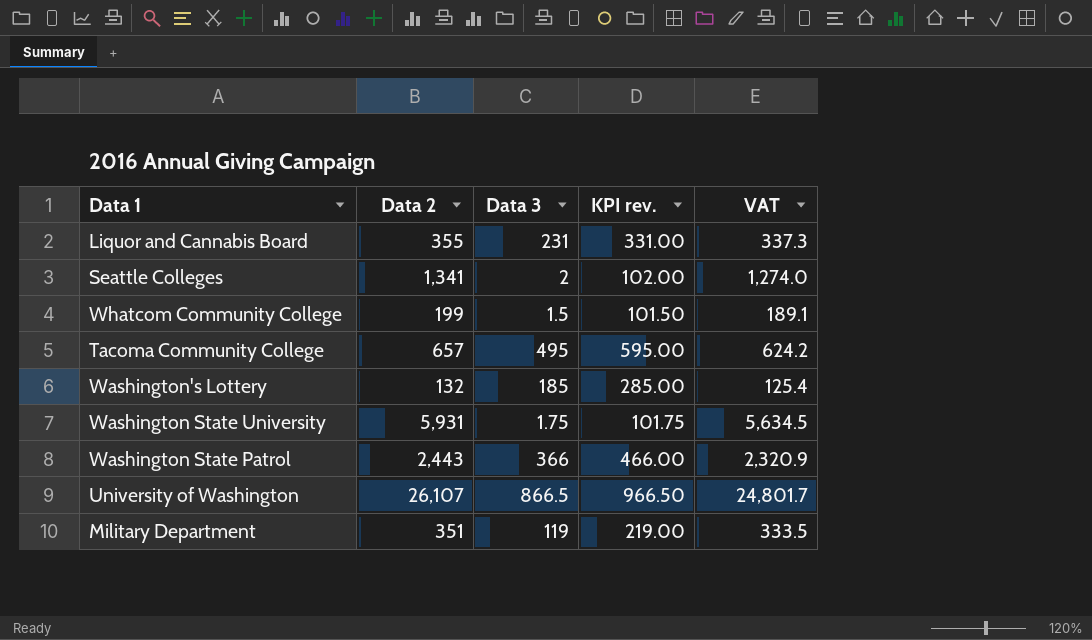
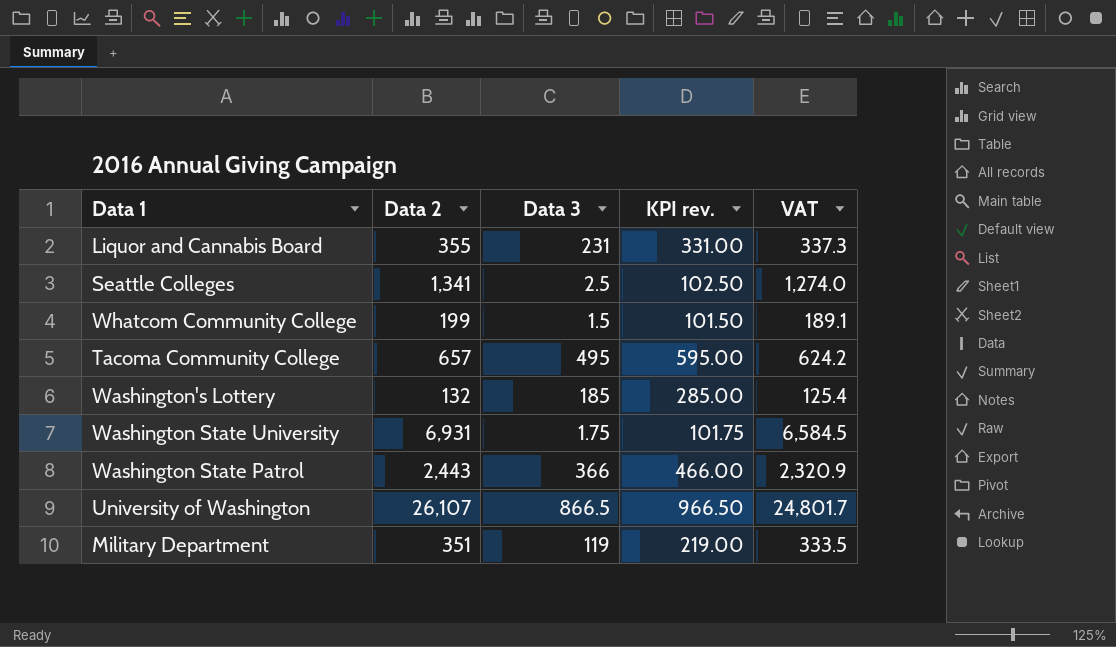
Seattle Colleges | Data 3: 2 -> 2.5
Seattle Colleges | KPI rev.: 102.00 -> 102.50
Washington State University | Data 2: 5,931 -> 6,931
Washington State University | VAT: 5,634.5 -> 6,584.5

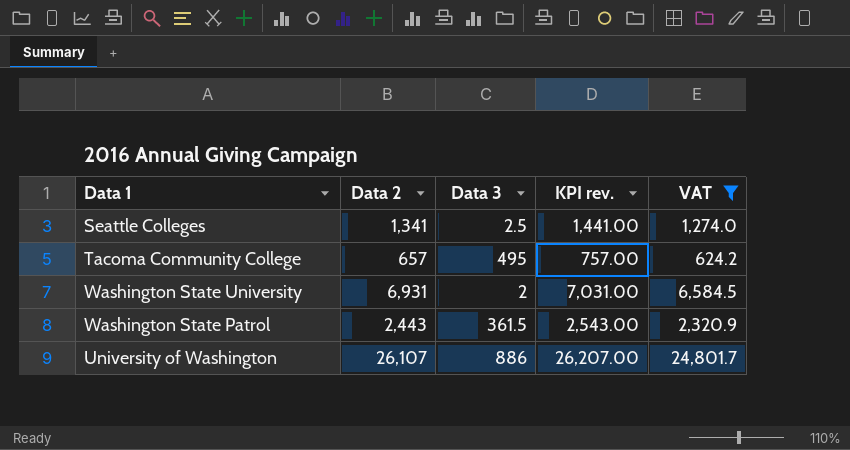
filter: none -> VAT >= 624.2
column KPI rev. | formula: [Data 3] + 100 -> [Data 2] + 100
Washington State University | Data 3: 1.75 -> 2
Washington State Patrol | Data 3: 366 -> 361.5
University of Washington | Data 3: 866.5 -> 886

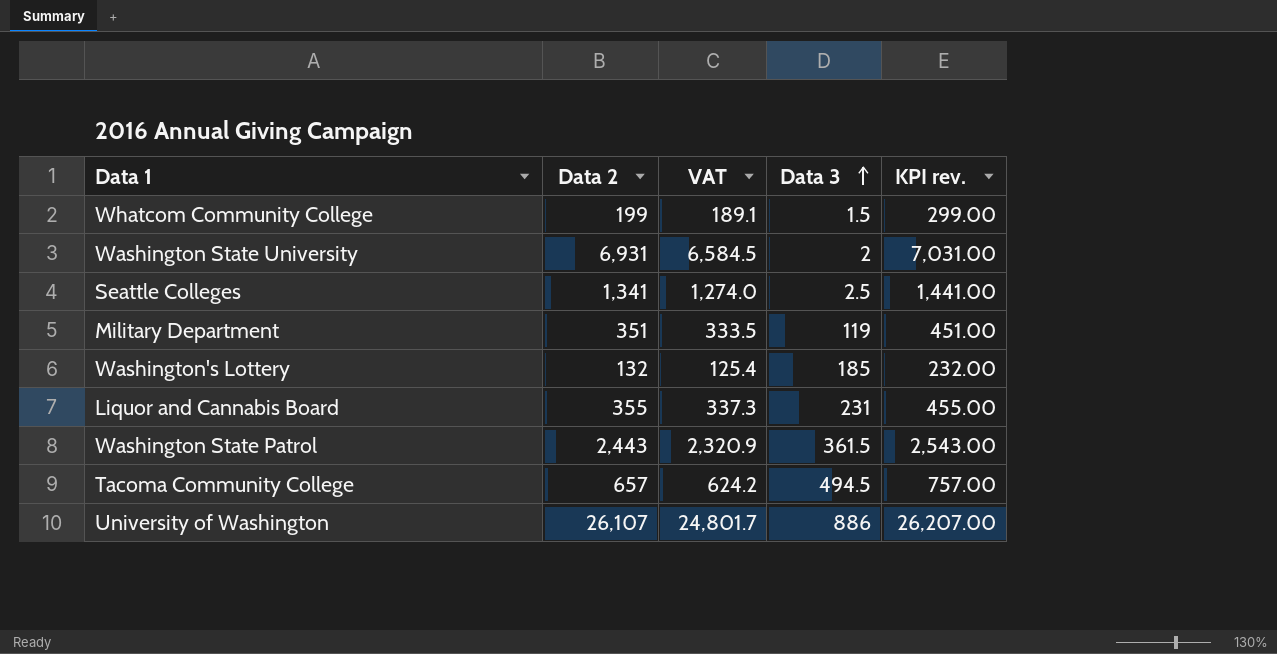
filter: VAT >= 624.2 -> none
row order: none -> Data 3 ascending
column VAT | position: 5 -> 3
Tacoma Community College | Data 3: 495 -> 494.5

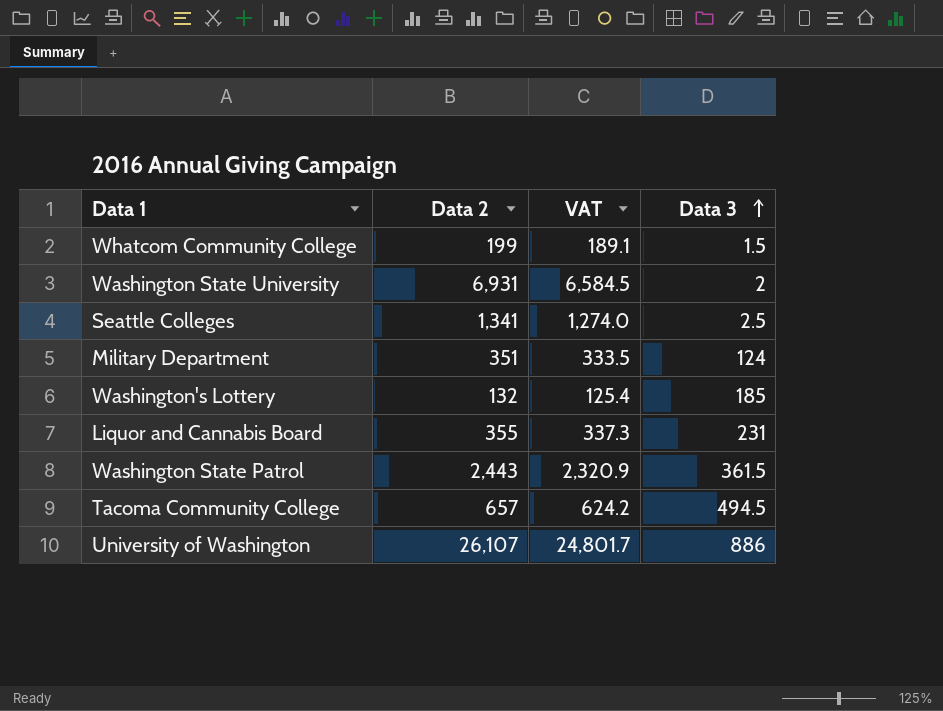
column KPI rev. | formula: [Data 2] + 100 -> none
Military Department | Data 3: 119 -> 124

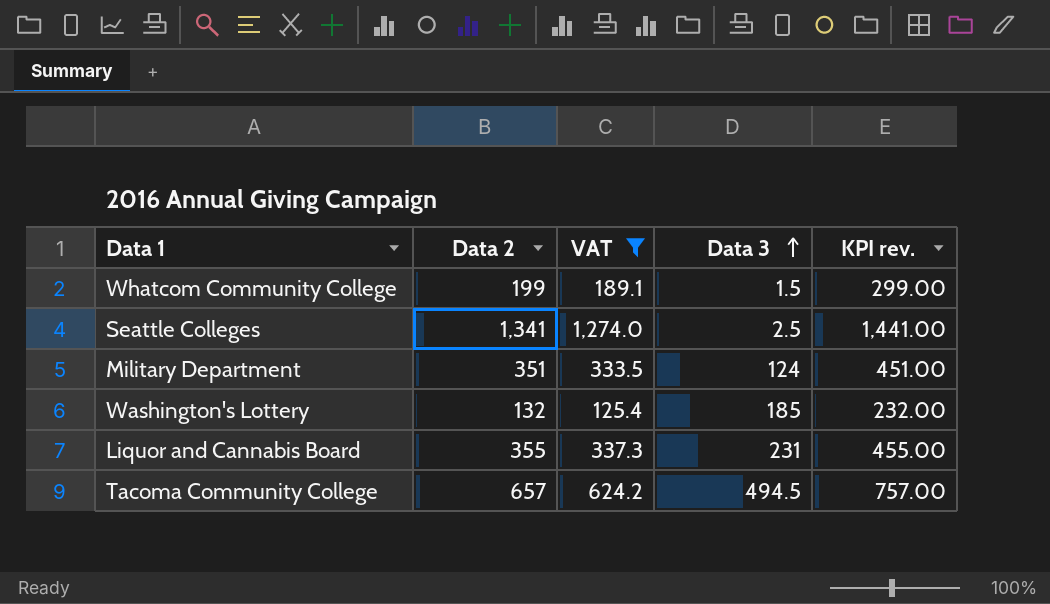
filter: none -> VAT <= 1,274.0
column KPI rev. | formula: none -> [Data 2] + 100

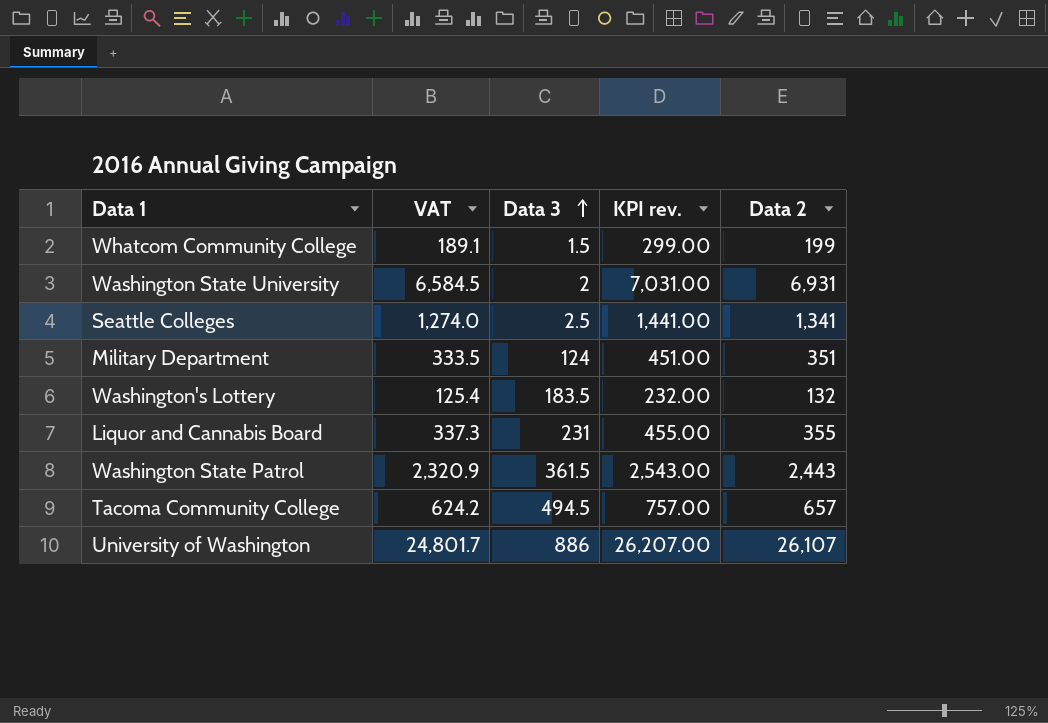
filter: VAT <= 1,274.0 -> none
column Data 2 | position: 2 -> 5
Washington's Lottery | Data 3: 185 -> 183.5

